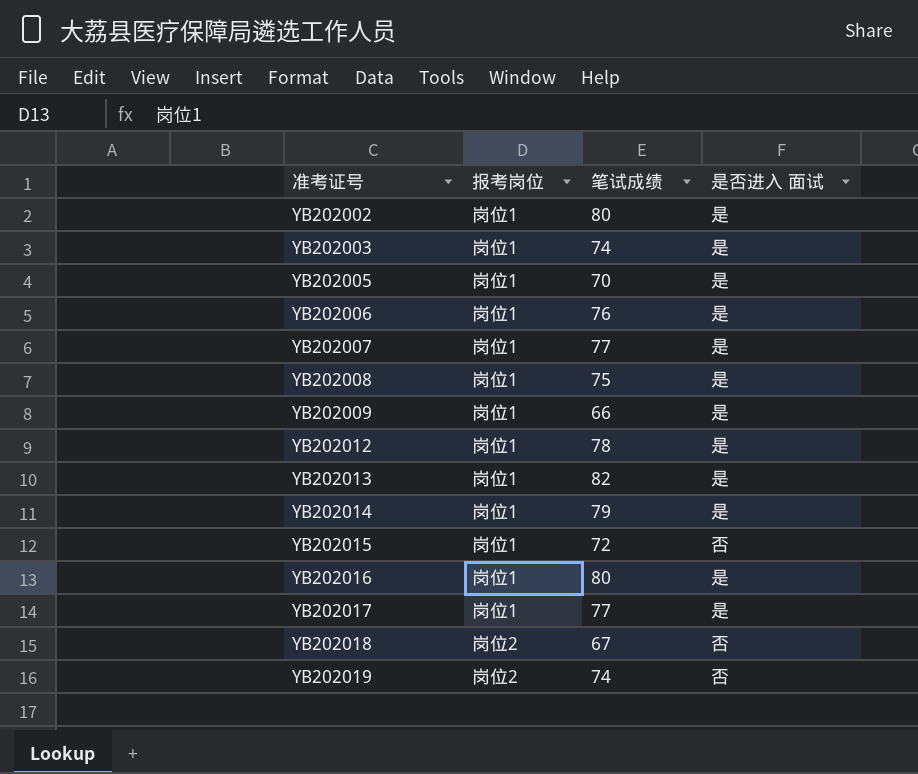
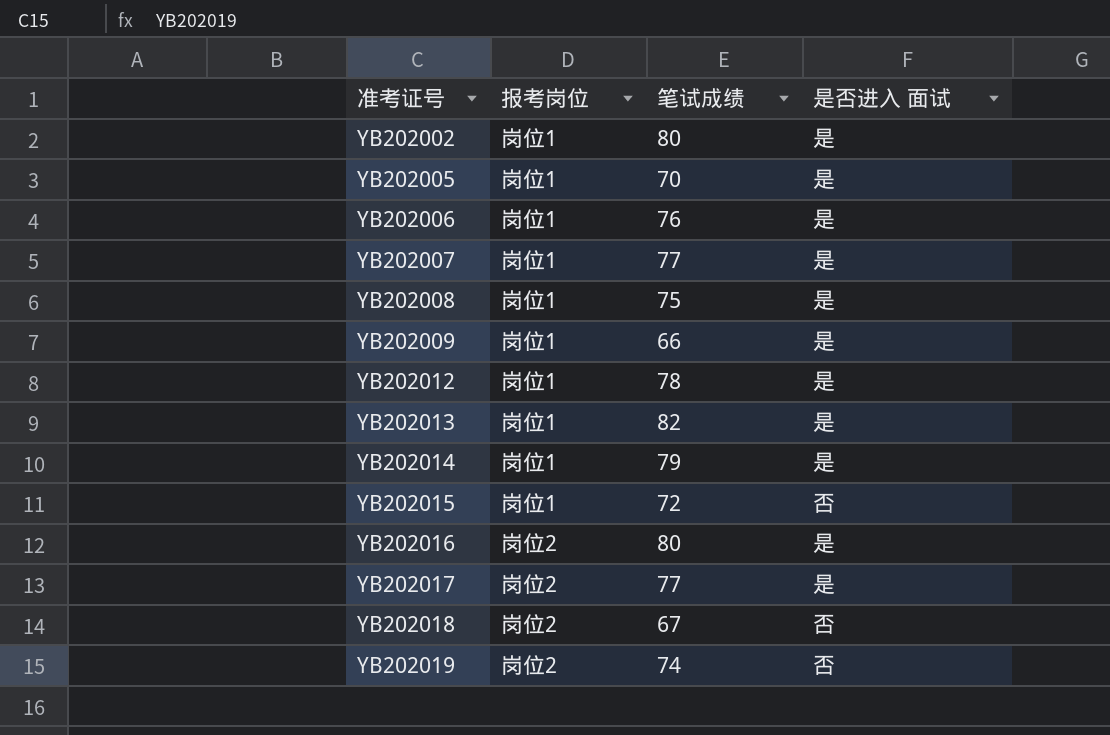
row YB202003: 岗位1 | 74 | 是 -> none
YB202016 | 报考岗位: 岗位1 -> 岗位2
YB202017 | 报考岗位: 岗位1 -> 岗位2

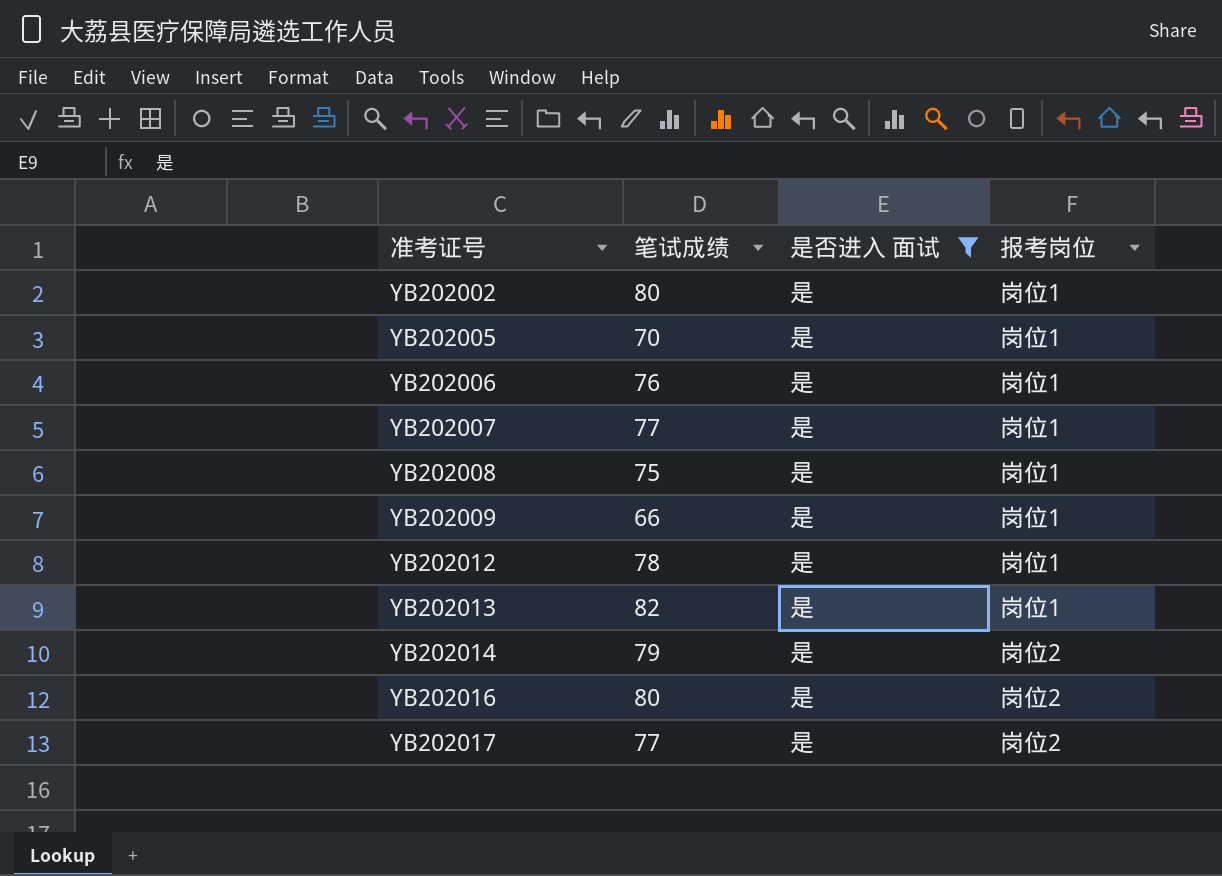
filter: none -> 是否进入 面试 = 是
column 报考岗位 | position: 2 -> 4
YB202014 | 报考岗位: 岗位1 -> 岗位2

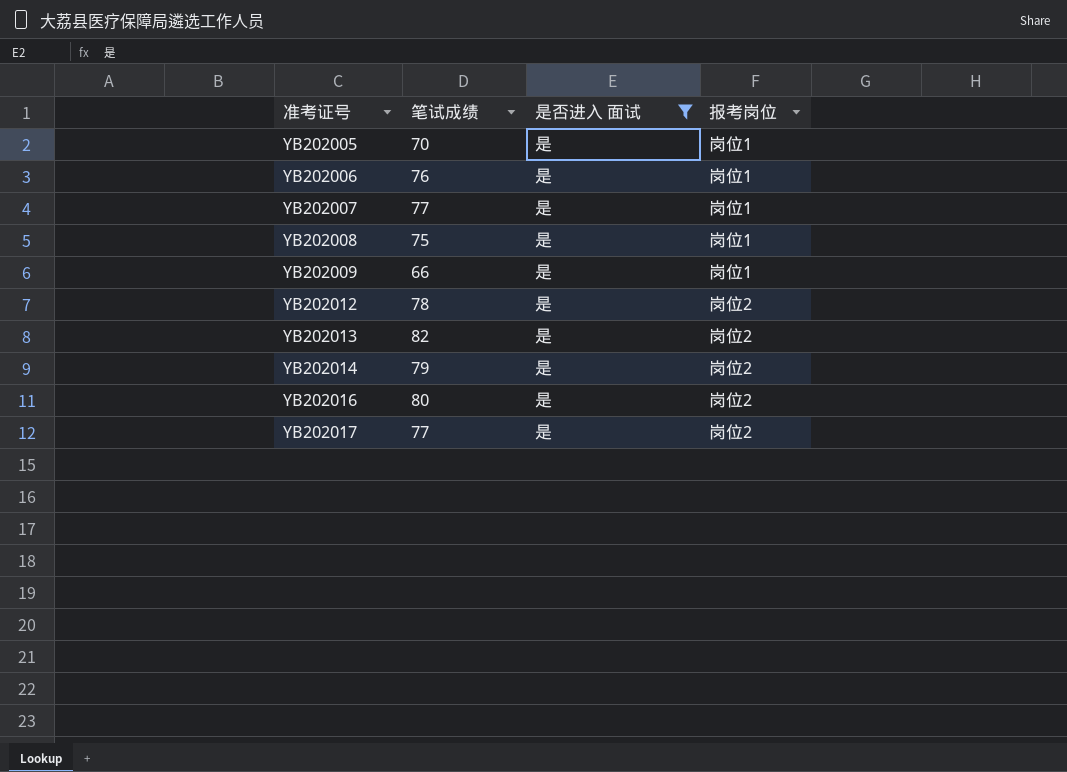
row YB202002: 80 | 是 | 岗位1 -> none
YB202012 | 报考岗位: 岗位1 -> 岗位2
YB202013 | 报考岗位: 岗位1 -> 岗位2

